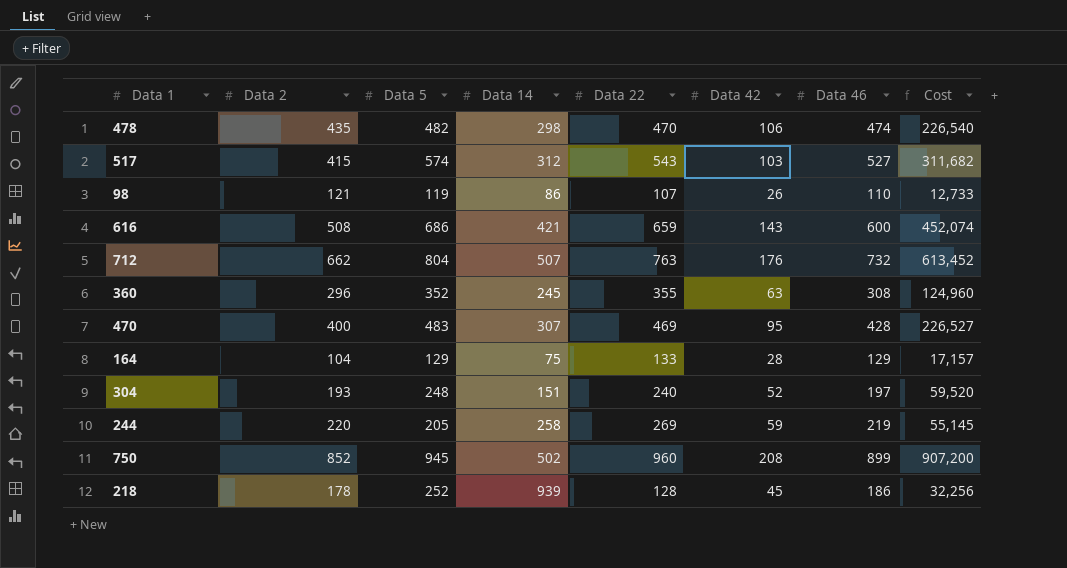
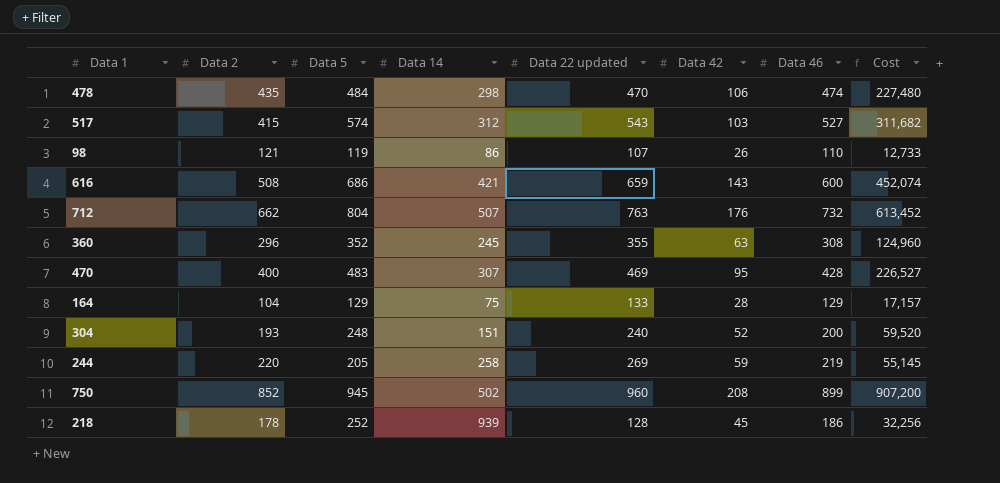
column name: Data 22 -> Data 22 updated
478 | Data 5: 482 -> 484
478 | Cost: 226,540 -> 227,480
304 | Data 46: 197 -> 200

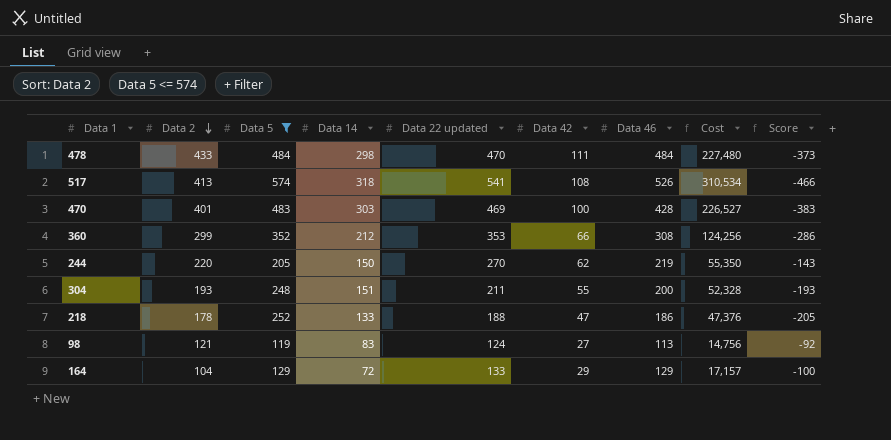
filter: none -> Data 5 <= 574
row order: none -> Data 2 descending
column Score | formula: none -> [Data 42] - [Data 5]
478 | Data 2: 435 -> 433
478 | Data 42: 106 -> 111
478 | Data 46: 474 -> 484
517 | Data 2: 415 -> 413
517 | Data 14: 312 -> 318
517 | Data 22 updated: 543 -> 541
517 | Data 42: 103 -> 108
517 | Data 46: 527 -> 526
517 | Cost: 311,682 -> 310,534
470 | Data 2: 400 -> 401
470 | Data 14: 307 -> 303
470 | Data 42: 95 -> 100
360 | Data 2: 296 -> 299
360 | Data 14: 245 -> 212
360 | Data 22 updated: 355 -> 353
360 | Data 42: 63 -> 66
360 | Cost: 124,960 -> 124,256
244 | Data 14: 258 -> 150
244 | Data 22 updated: 269 -> 270
244 | Data 42: 59 -> 62
244 | Cost: 55,145 -> 55,350
304 | Data 22 updated: 240 -> 211
304 | Data 42: 52 -> 55
304 | Cost: 59,520 -> 52,328
218 | Data 14: 939 -> 133
218 | Data 22 updated: 128 -> 188
218 | Data 42: 45 -> 47
218 | Cost: 32,256 -> 47,376
98 | Data 14: 86 -> 83
98 | Data 22 updated: 107 -> 124
98 | Data 42: 26 -> 27
98 | Data 46: 110 -> 113
98 | Cost: 12,733 -> 14,756
164 | Data 14: 75 -> 72
164 | Data 42: 28 -> 29

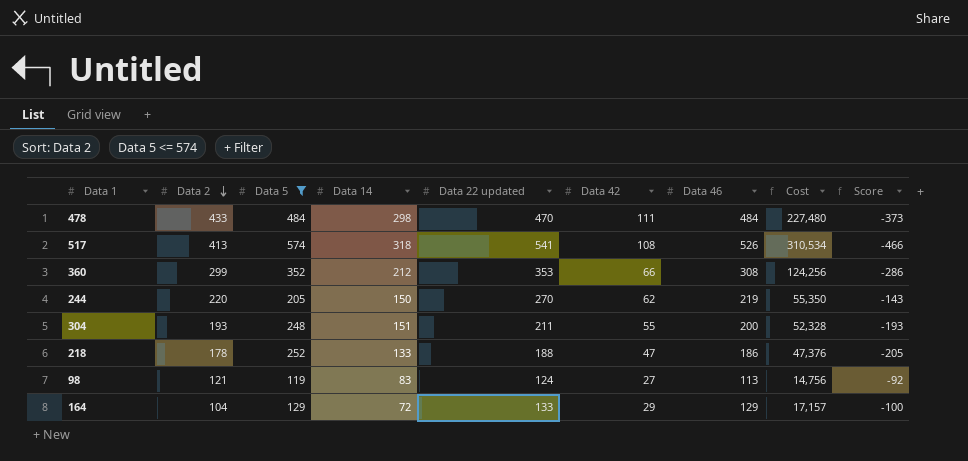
row 470: 401 | 483 | 303 | 469 | 100 | 428 | 226,527 | -383 -> none

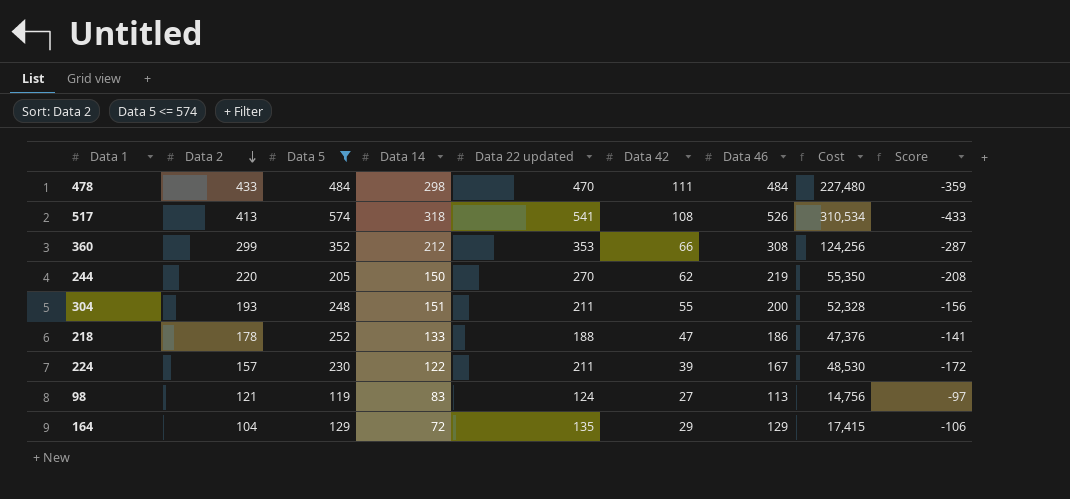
column Score | formula: [Data 42] - [Data 5] -> [Data 42] - [Data 22 updated]
row 224: none -> 157 | 230 | 122 | 211 | 39 | 167 | 48,530 | -172
164 | Data 22 updated: 133 -> 135
164 | Cost: 17,157 -> 17,415

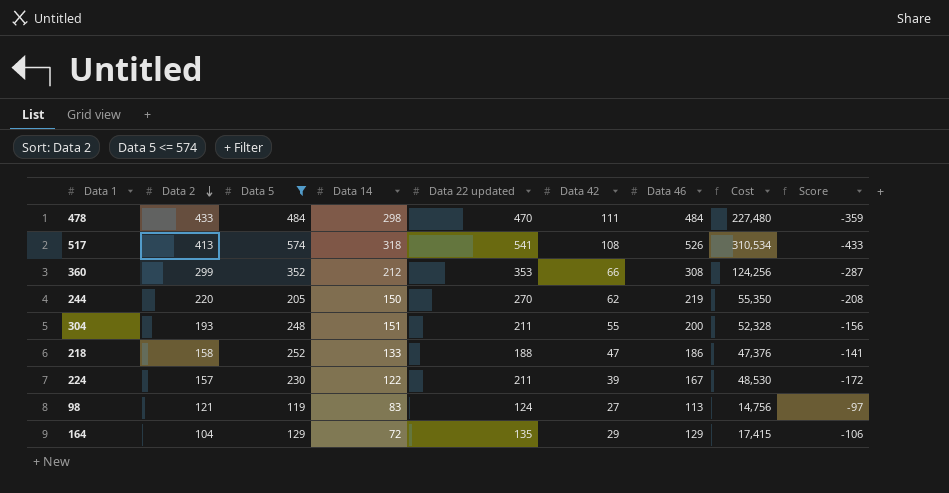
218 | Data 2: 178 -> 158

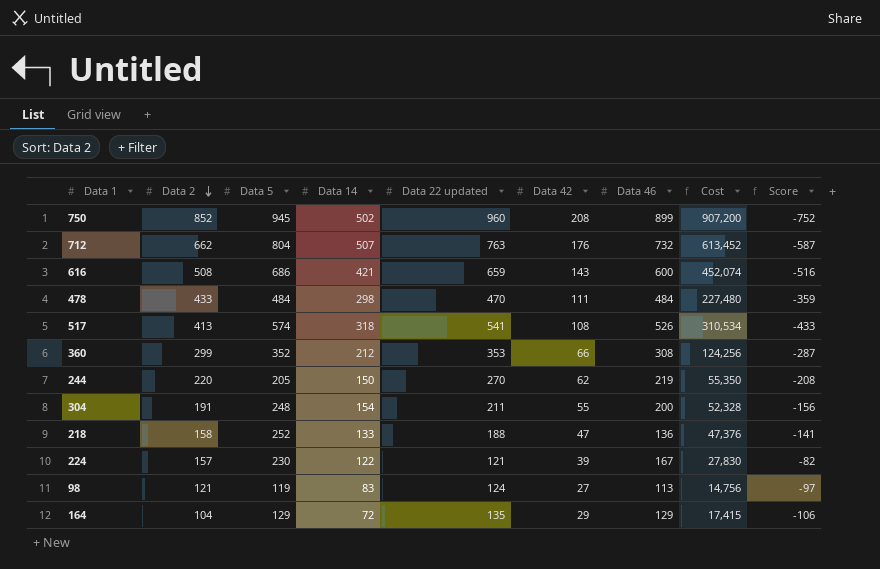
filter: Data 5 <= 574 -> none
304 | Data 2: 193 -> 191
304 | Data 14: 151 -> 154
218 | Data 46: 186 -> 136
224 | Data 22 updated: 211 -> 121
224 | Cost: 48,530 -> 27,830
224 | Score: -172 -> -82

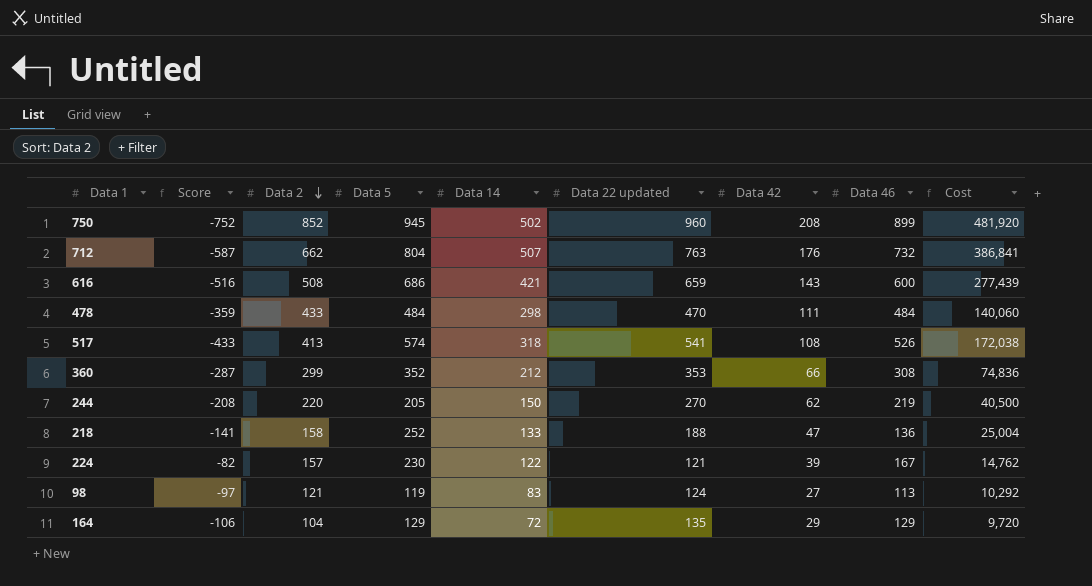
column Score | position: 9 -> 2
column Cost | formula: [Data 5] * [Data 22 updated] -> [Data 14] * [Data 22 updated]
row 304: 191 | 248 | 154 | 211 | 55 | 200 | 52,328 | -156 -> none

